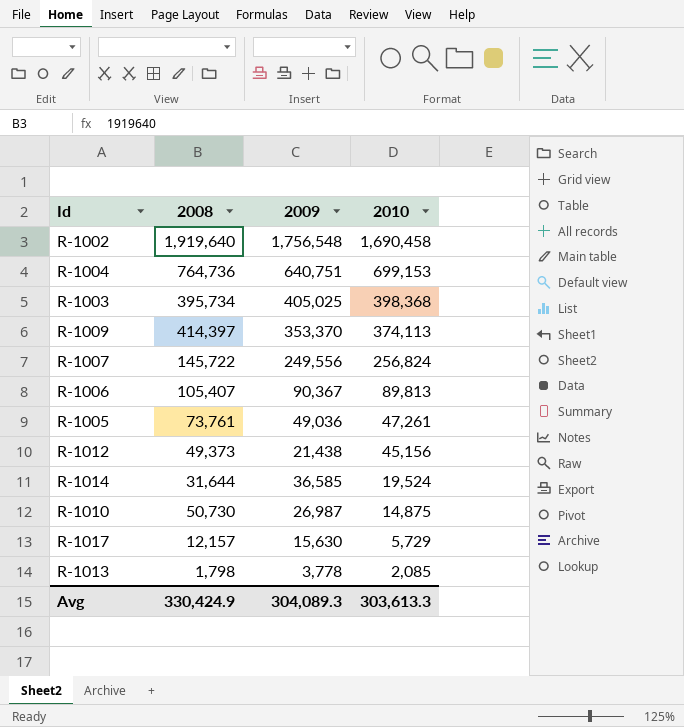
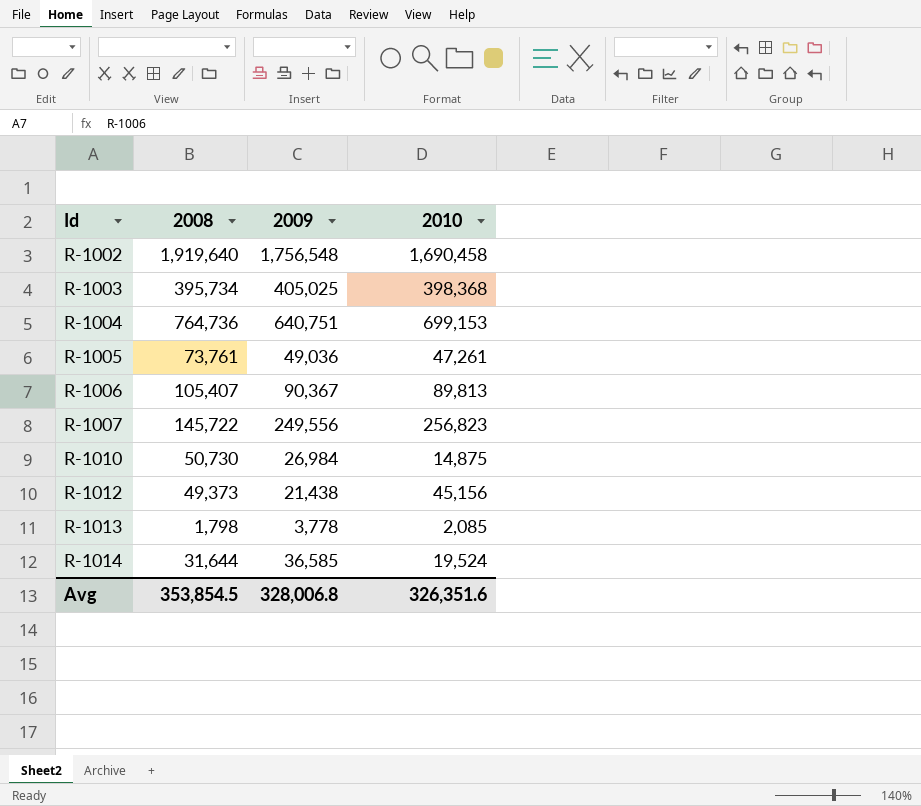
row order: 2010 descending -> Id ascending
row R-1009: 414,397 | 353,370 | 374,113 -> none
row R-1017: 12,157 | 15,630 | 5,729 -> none
R-1007 | 2010: 256,824 -> 256,823
R-1010 | 2009: 26,987 -> 26,984
Avg | 2008: 330,424.9 -> 353,854.5
Avg | 2009: 304,089.3 -> 328,006.8
Avg | 2010: 303,613.3 -> 326,351.6

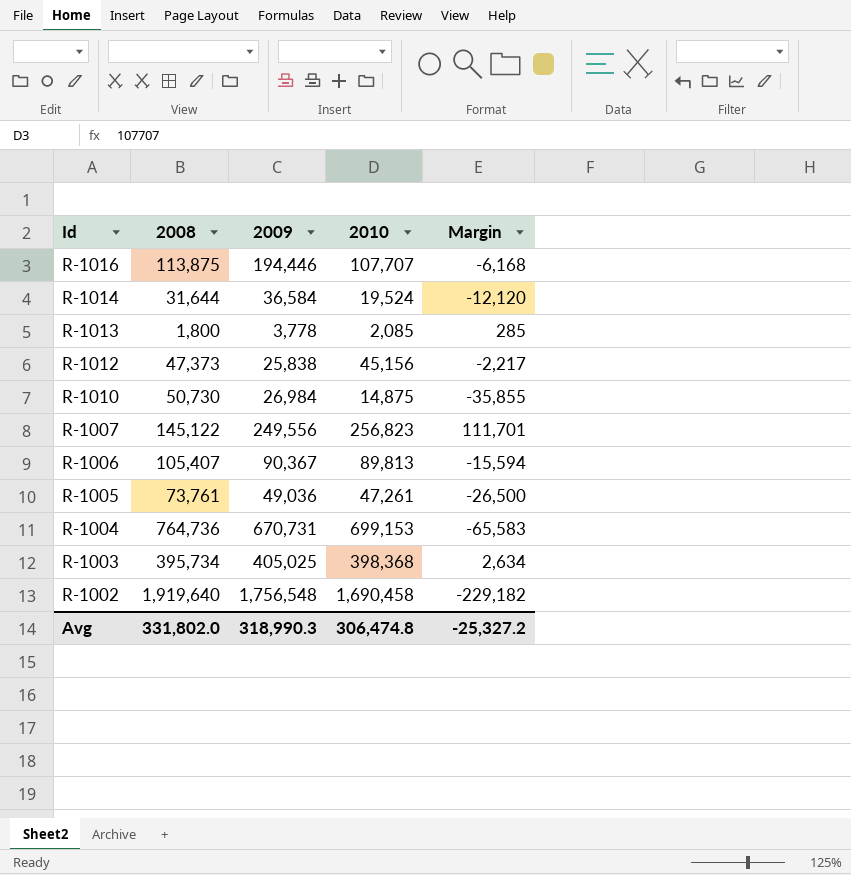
row order: Id ascending -> Id descending
column Margin | formula: none -> [2010] - [2008]
row R-1016: none -> 113,875 | 194,446 | 107,707 | -6,168
R-1014 | 2009: 36,585 -> 36,584
R-1013 | 2008: 1,798 -> 1,800
R-1012 | 2008: 49,373 -> 47,373
R-1012 | 2009: 21,438 -> 25,838
R-1007 | 2008: 145,722 -> 145,122
R-1004 | 2009: 640,751 -> 670,731
Avg | 2008: 353,854.5 -> 331,802.0
Avg | 2009: 328,006.8 -> 318,990.3
Avg | 2010: 326,351.6 -> 306,474.8

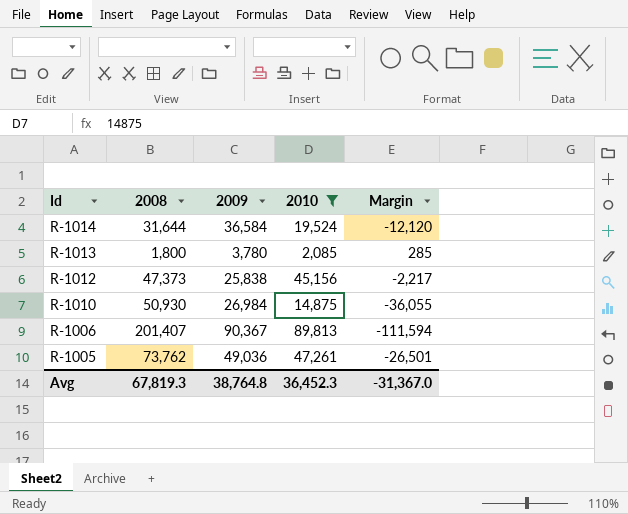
filter: none -> 2010 <= 89,813
R-1013 | 2009: 3,778 -> 3,780
R-1010 | 2008: 50,730 -> 50,930
R-1010 | Margin: -35,855 -> -36,055
R-1006 | 2008: 105,407 -> 201,407
R-1006 | Margin: -15,594 -> -111,594
R-1005 | 2008: 73,761 -> 73,762
R-1005 | Margin: -26,500 -> -26,501
Avg | 2008: 331,802.0 -> 67,819.3
Avg | 2009: 318,990.3 -> 38,764.8
Avg | 2010: 306,474.8 -> 36,452.3
Avg | Margin: -25,327.2 -> -31,367.0

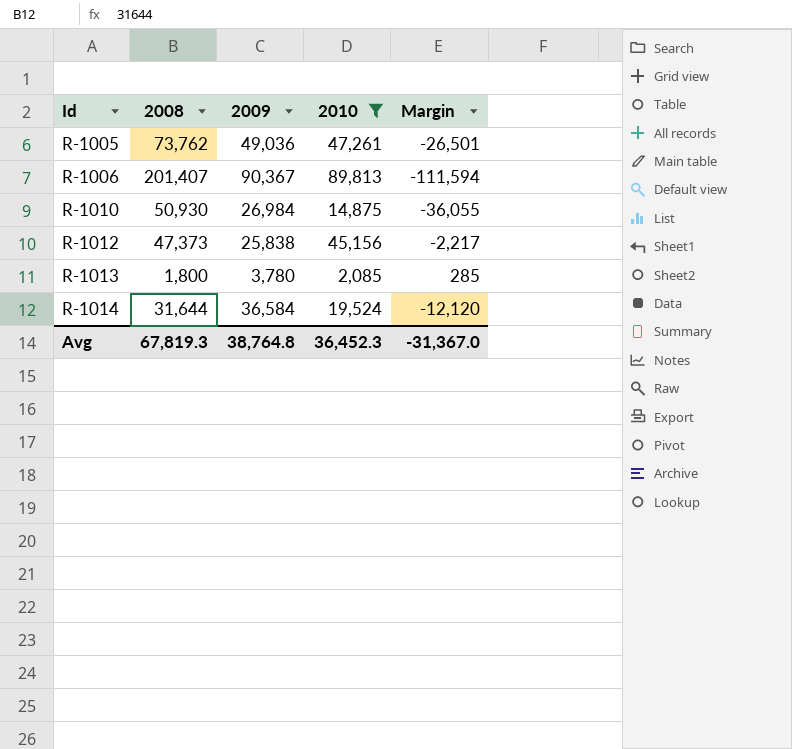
row order: Id descending -> Id ascending

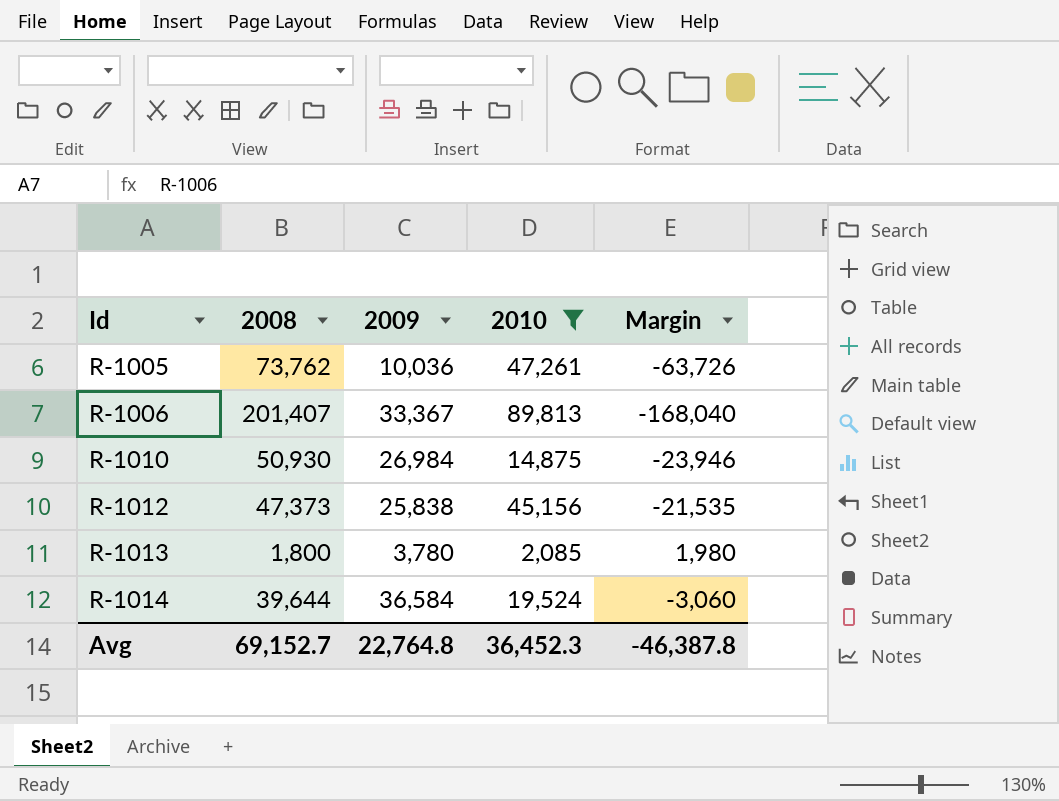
column Margin | formula: [2010] - [2008] -> [2009] - [2008]
R-1005 | 2009: 49,036 -> 10,036
R-1006 | 2009: 90,367 -> 33,367
R-1014 | 2008: 31,644 -> 39,644
Avg | 2008: 67,819.3 -> 69,152.7
Avg | 2009: 38,764.8 -> 22,764.8
Avg | Margin: -31,367.0 -> -46,387.8

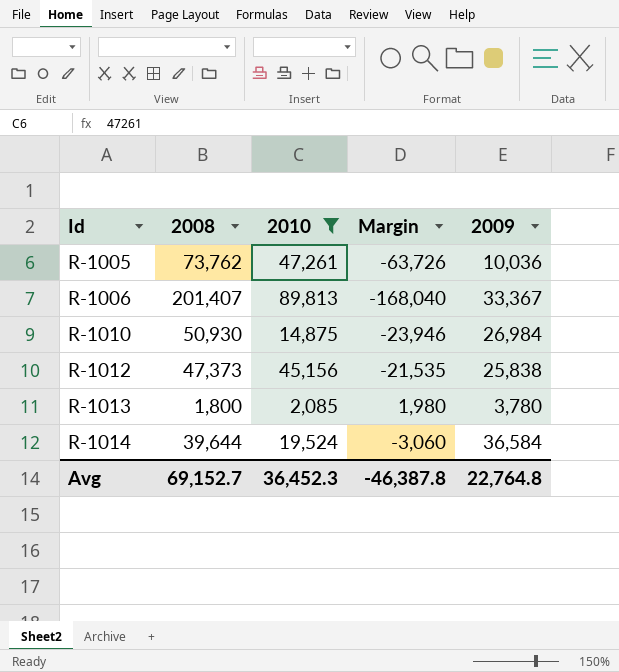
column 2009 | position: 3 -> 5

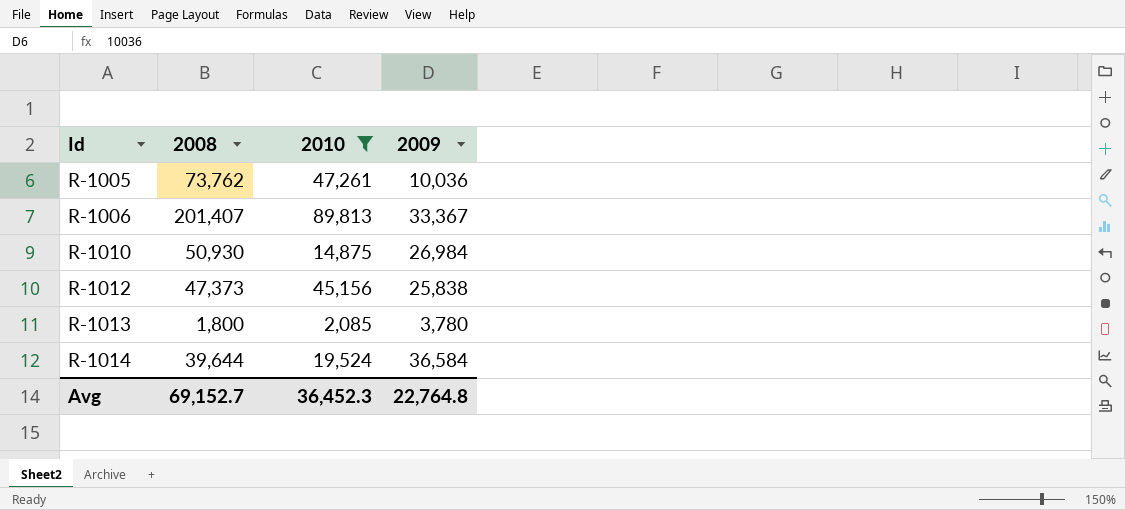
column Margin | formula: [2009] - [2008] -> none

